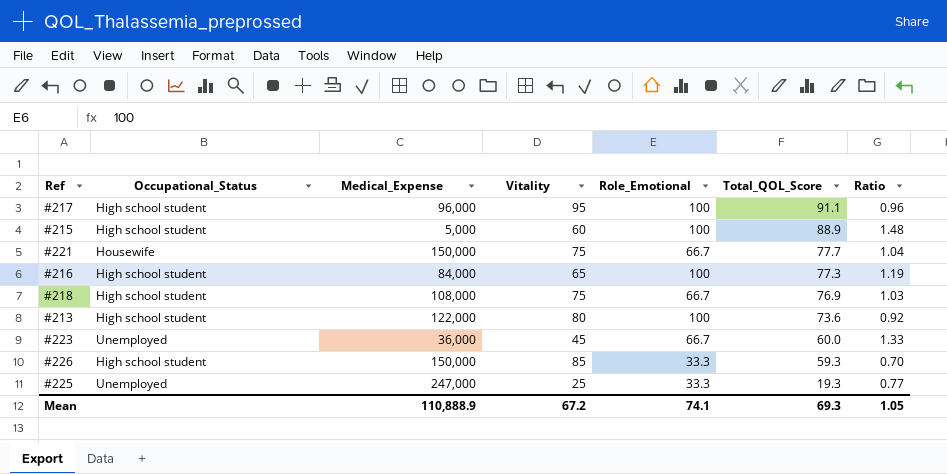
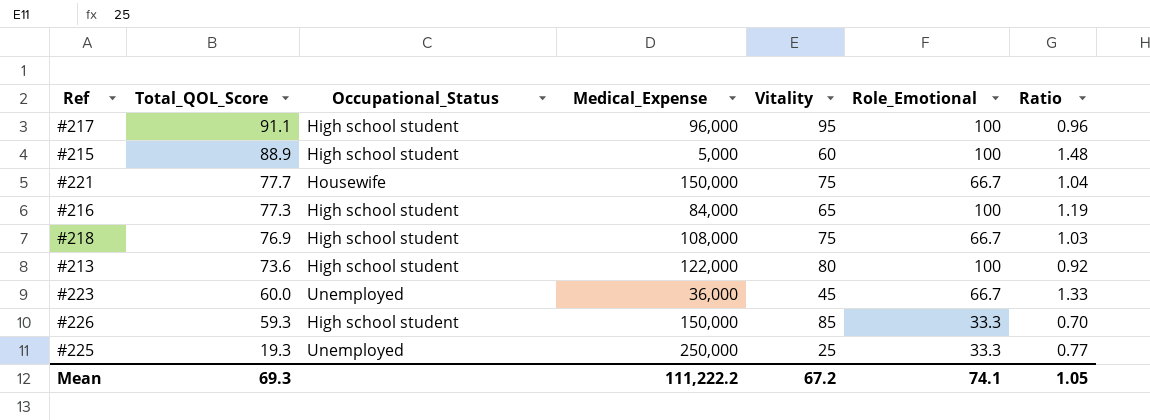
column Total_QOL_Score | position: 6 -> 2
#225 | Medical_Expense: 247,000 -> 250,000
Mean | Medical_Expense: 110,888.9 -> 111,222.2

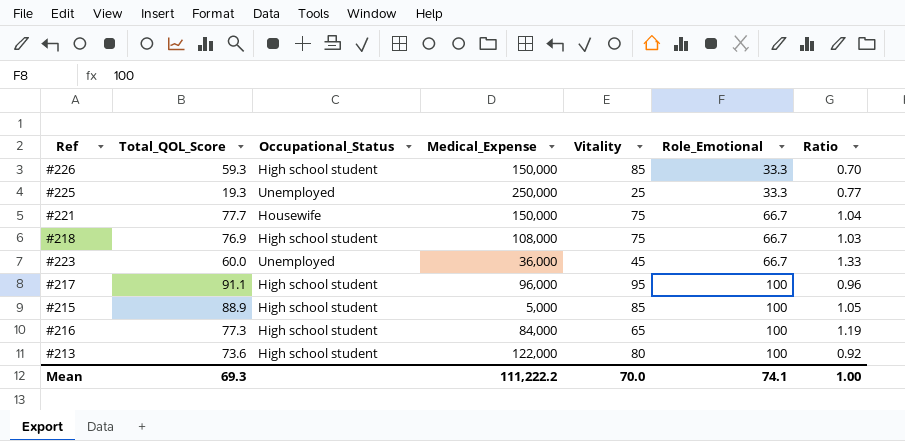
row order: Total_QOL_Score descending -> Role_Emotional ascending
#215 | Vitality: 60 -> 85
#215 | Ratio: 1.48 -> 1.05
Mean | Vitality: 67.2 -> 70.0
Mean | Ratio: 1.05 -> 1.00

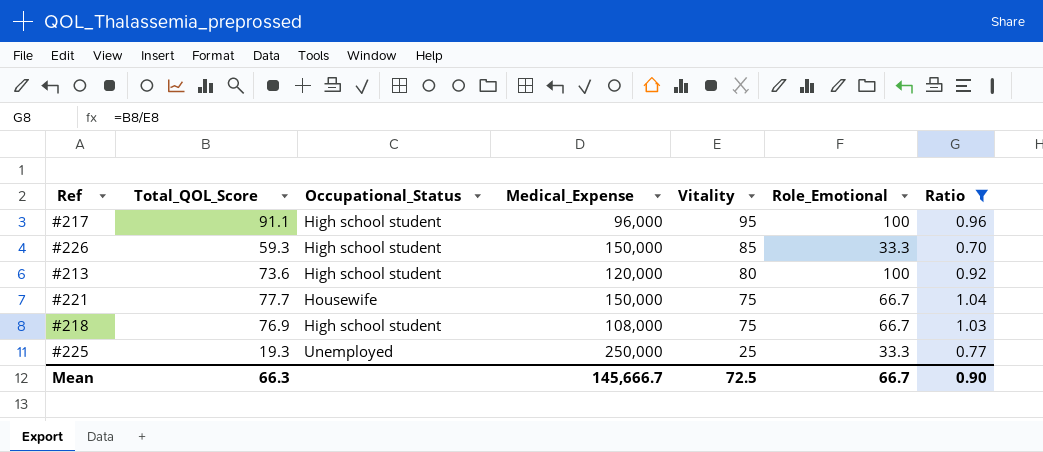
filter: none -> Ratio <= 1.04
row order: Role_Emotional ascending -> Vitality descending
#213 | Medical_Expense: 122,000 -> 120,000
Mean | Total_QOL_Score: 69.3 -> 66.3
Mean | Medical_Expense: 111,222.2 -> 145,666.7
Mean | Vitality: 70.0 -> 72.5
Mean | Role_Emotional: 74.1 -> 66.7
Mean | Ratio: 1.00 -> 0.90

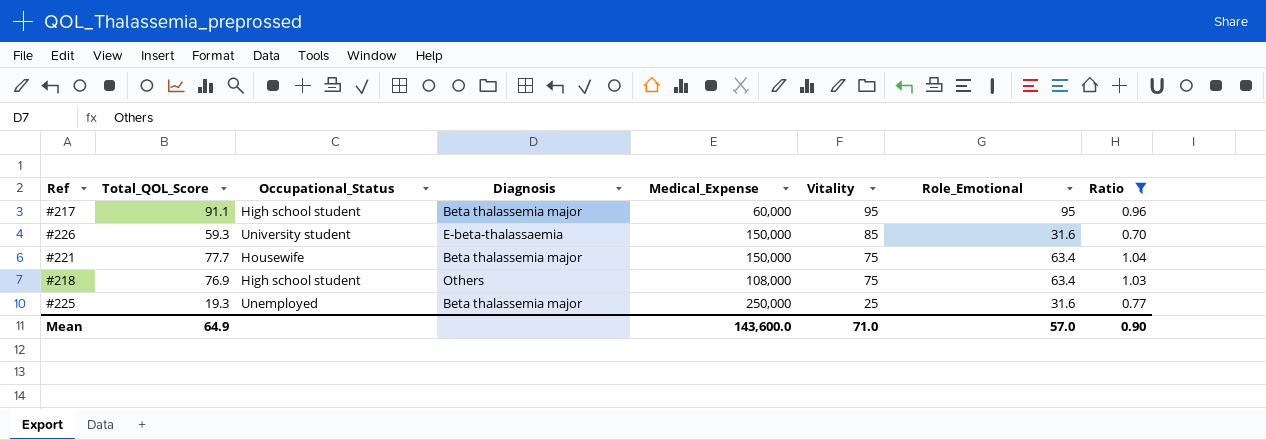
column Diagnosis | position: none -> 4
row #213: 73.6 | High school student | 120,000 | 80 | 100 | 0.92 -> none
#217 | Medical_Expense: 96,000 -> 60,000
#217 | Role_Emotional: 100 -> 95
#226 | Occupational_Status: High school student -> University student
#226 | Role_Emotional: 33.3 -> 31.6
#221 | Role_Emotional: 66.7 -> 63.4
#218 | Role_Emotional: 66.7 -> 63.4
#225 | Role_Emotional: 33.3 -> 31.6
Mean | Total_QOL_Score: 66.3 -> 64.9
Mean | Medical_Expense: 145,666.7 -> 143,600.0
Mean | Vitality: 72.5 -> 71.0
Mean | Role_Emotional: 66.7 -> 57.0

